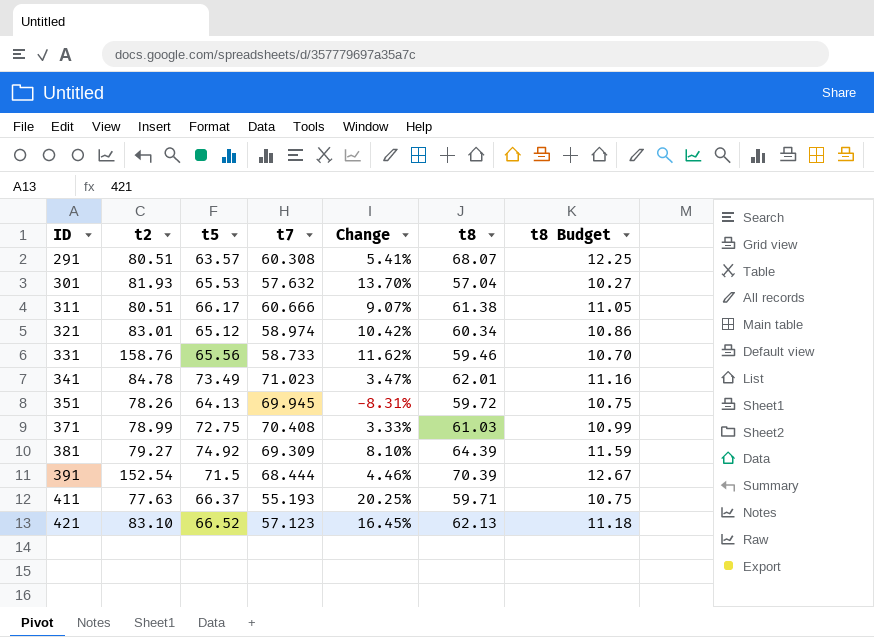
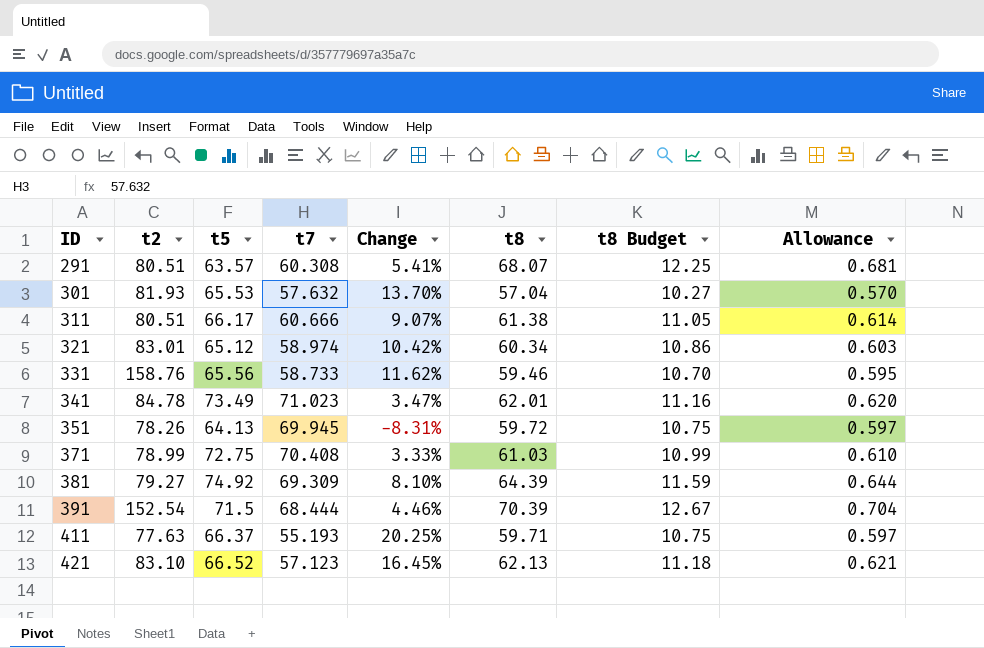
column Allowance | formula: none -> [t8] * 0.01

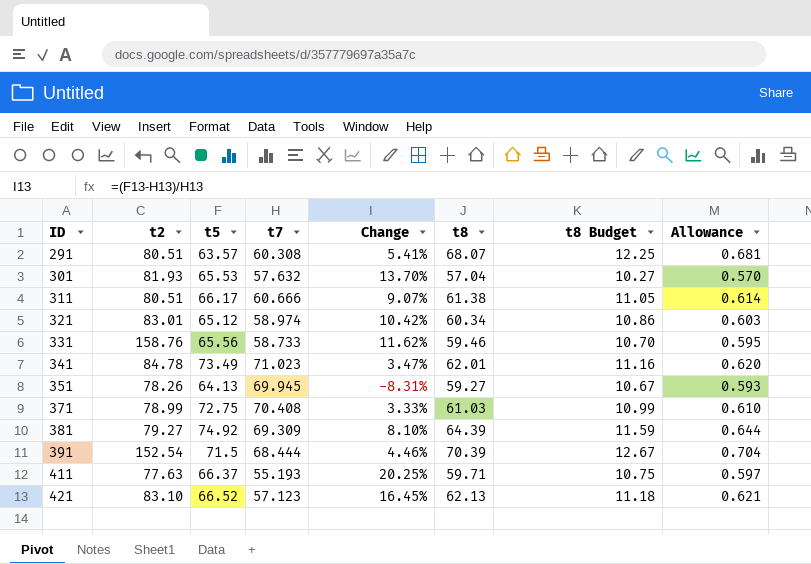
351 | t8: 59.72 -> 59.27
351 | t8 Budget: 10.75 -> 10.67
351 | Allowance: 0.597 -> 0.593

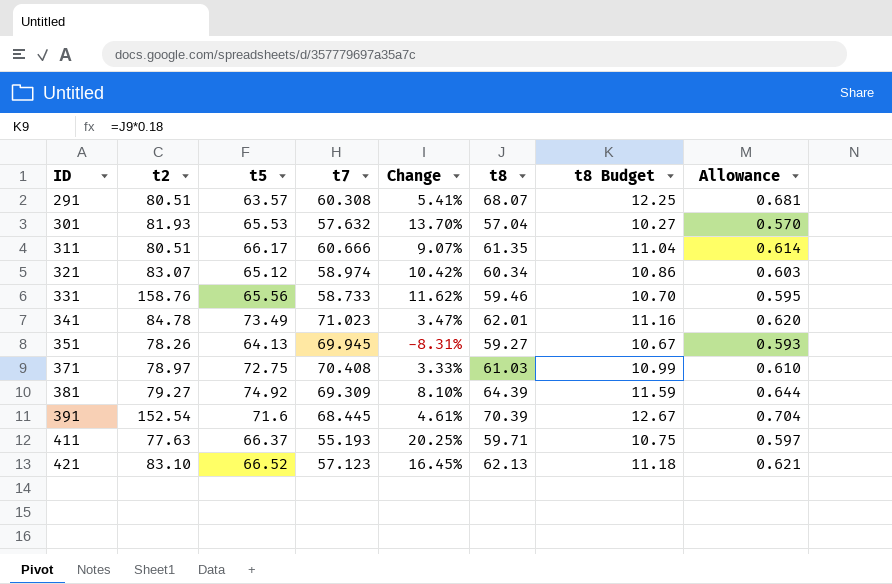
311 | t8: 61.38 -> 61.35
311 | t8 Budget: 11.05 -> 11.04
321 | t2: 83.01 -> 83.07
371 | t2: 78.99 -> 78.97
391 | t5: 71.5 -> 71.6
391 | t7: 68.444 -> 68.445
391 | Change: 4.46% -> 4.61%

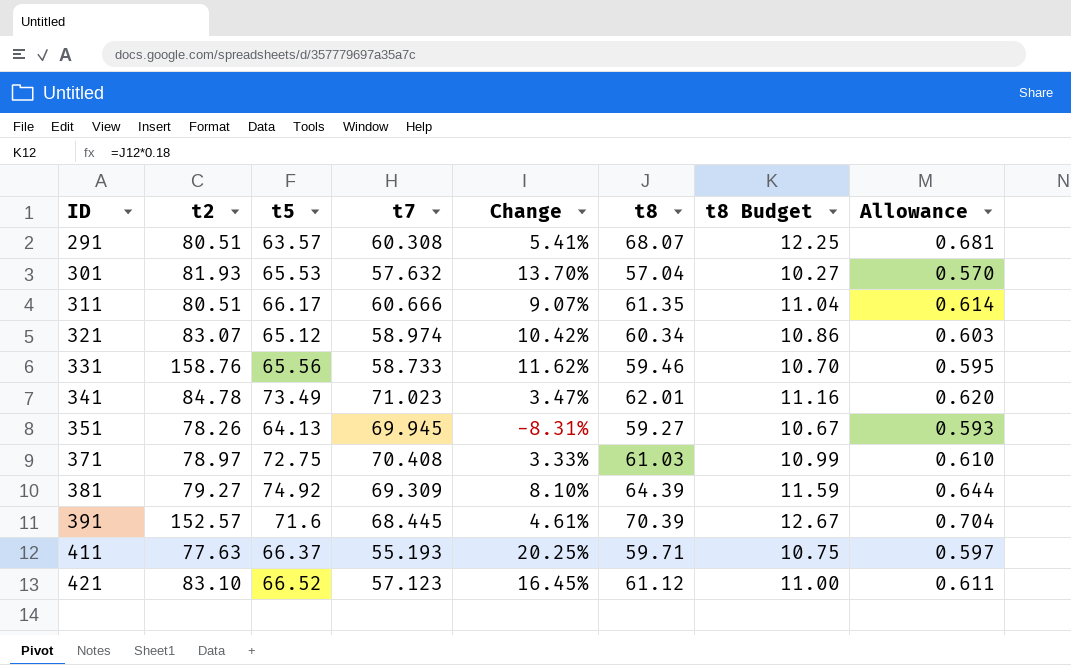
391 | t2: 152.54 -> 152.57
421 | t8: 62.13 -> 61.12
421 | t8 Budget: 11.18 -> 11.00
421 | Allowance: 0.621 -> 0.611

